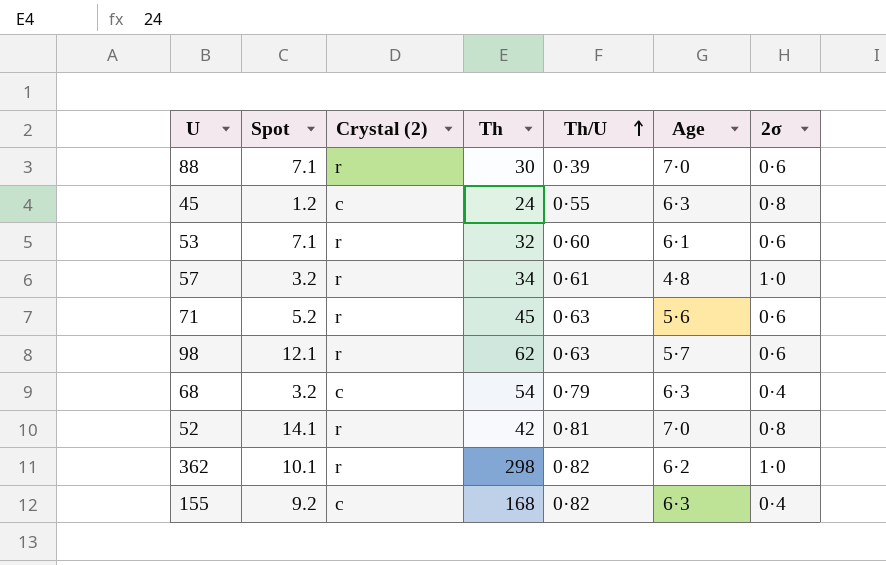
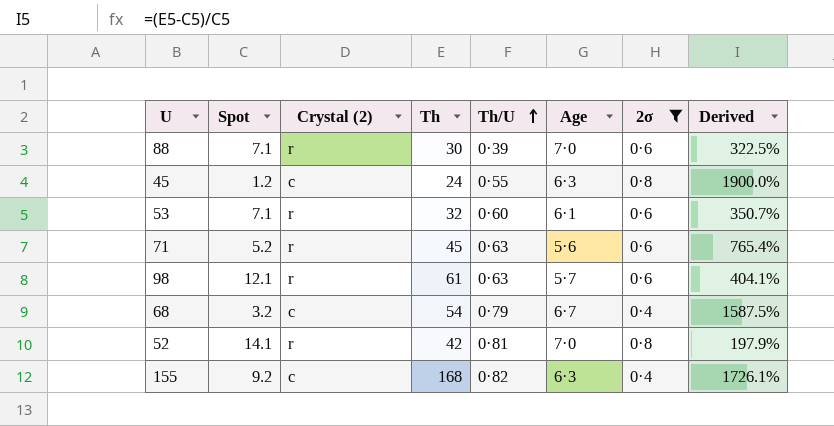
filter: none -> 2σ != 1·0
column Derived | formula: none -> ([Th] - [Spot]) / [Spot]
98 | Th: 62 -> 61
68 | Age: 6·3 -> 6·7

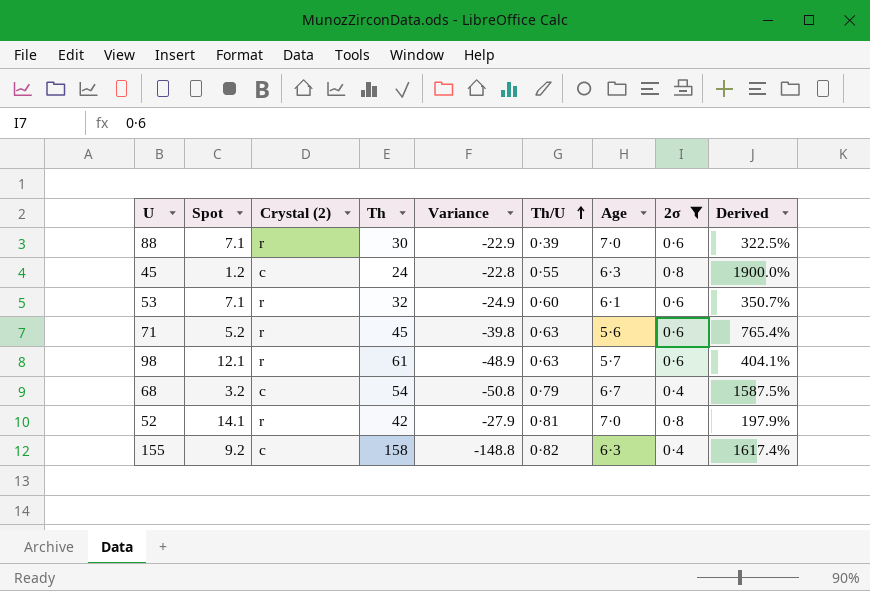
column Variance | formula: none -> [Spot] - [Th]
155 | Th: 168 -> 158
155 | Derived: 1726.1% -> 1617.4%

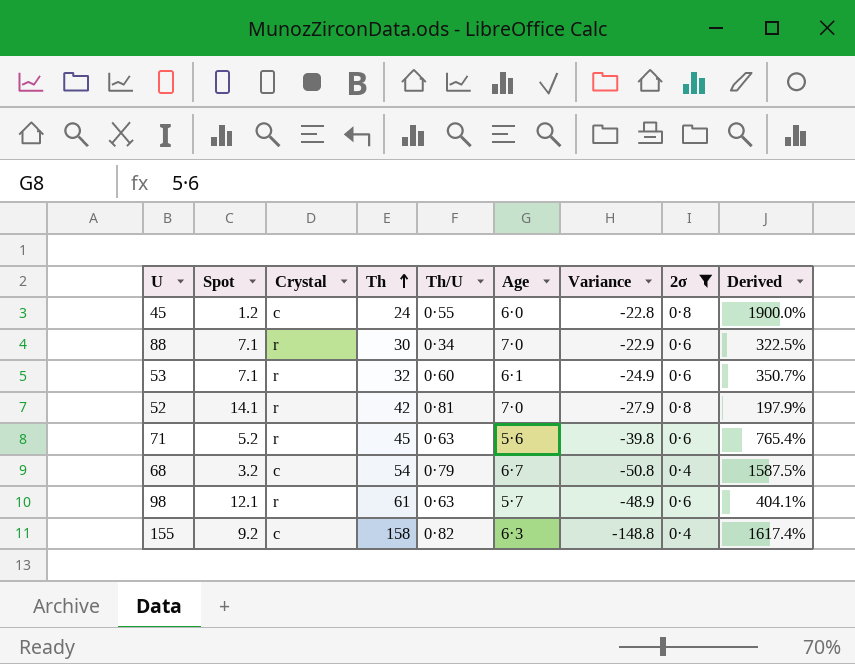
row order: Th/U ascending -> Th ascending
column name: Crystal (2) -> Crystal
column Variance | position: 5 -> 7
45 | Age: 6·3 -> 6·0
88 | Th/U: 0·39 -> 0·34

